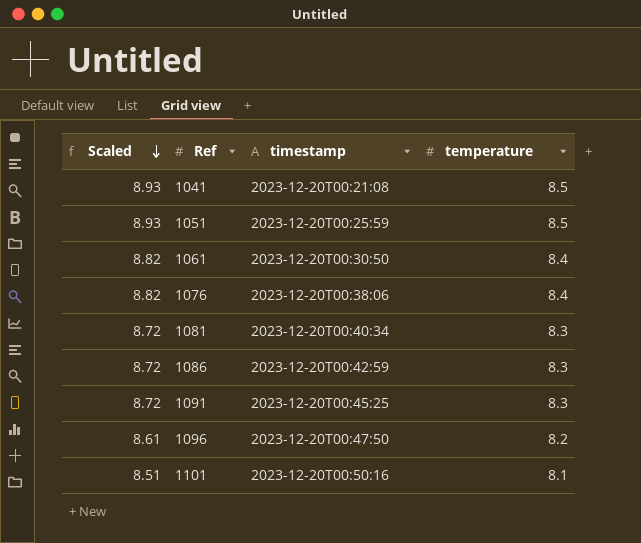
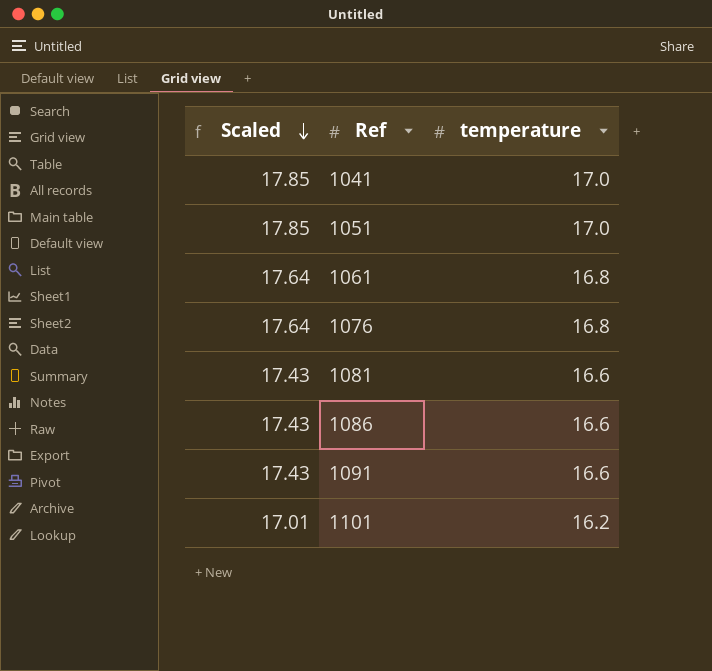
column timestamp | position: 3 -> none
row 1096: 8.61 | 2023-12-20T00:47:50 | 8.2 -> none
1041 | Scaled: 8.93 -> 17.85
1041 | temperature: 8.5 -> 17.0
1051 | Scaled: 8.93 -> 17.85
1051 | temperature: 8.5 -> 17.0
1061 | Scaled: 8.82 -> 17.64
1061 | temperature: 8.4 -> 16.8
1076 | Scaled: 8.82 -> 17.64
1076 | temperature: 8.4 -> 16.8
1081 | Scaled: 8.72 -> 17.43
1081 | temperature: 8.3 -> 16.6
1086 | Scaled: 8.72 -> 17.43
1086 | temperature: 8.3 -> 16.6
1091 | Scaled: 8.72 -> 17.43
1091 | temperature: 8.3 -> 16.6
1101 | Scaled: 8.51 -> 17.01
1101 | temperature: 8.1 -> 16.2

